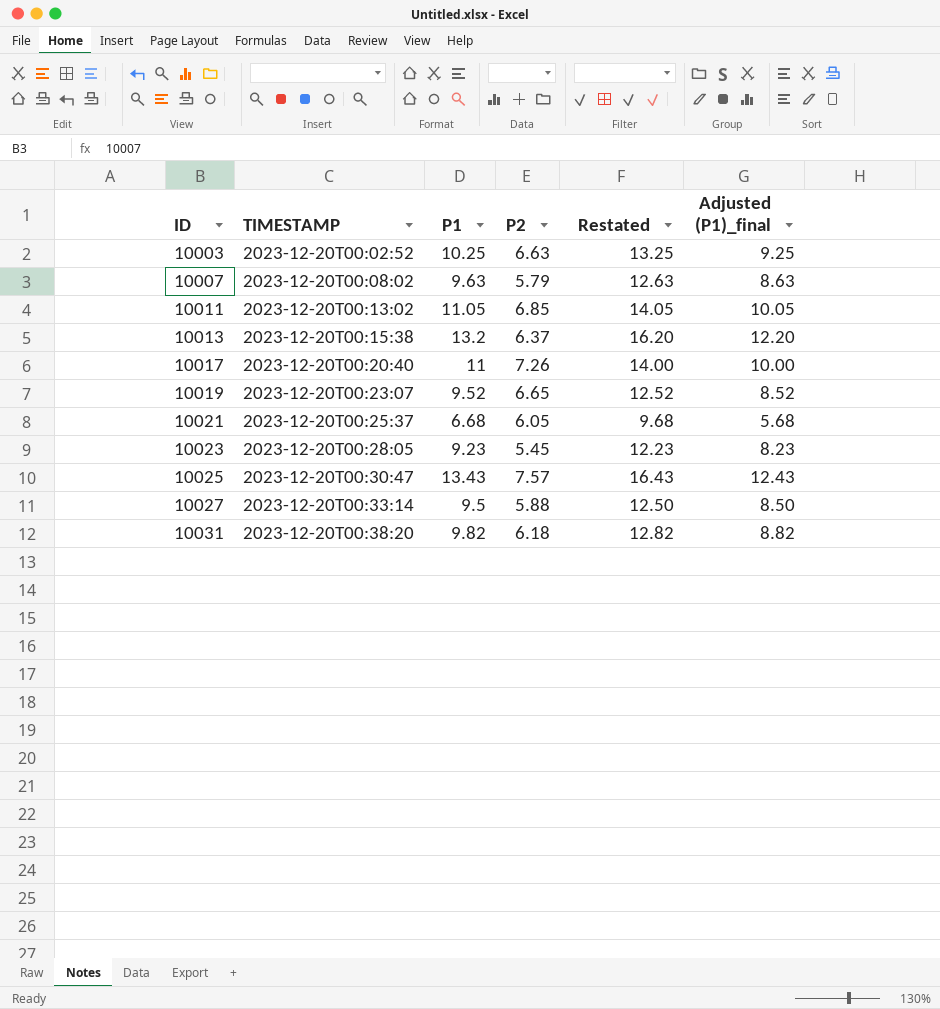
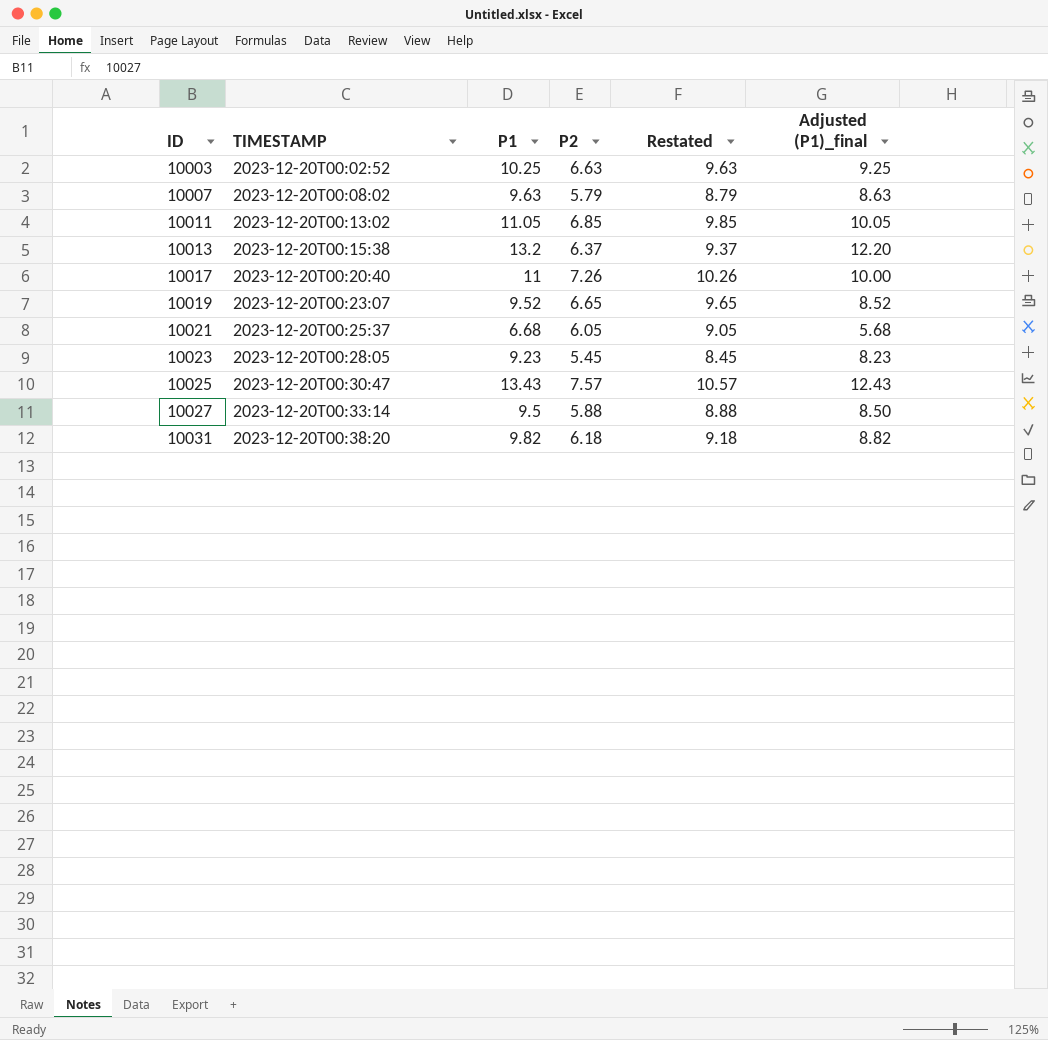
column Restated | formula: [P1] + 3 -> [P2] + 3

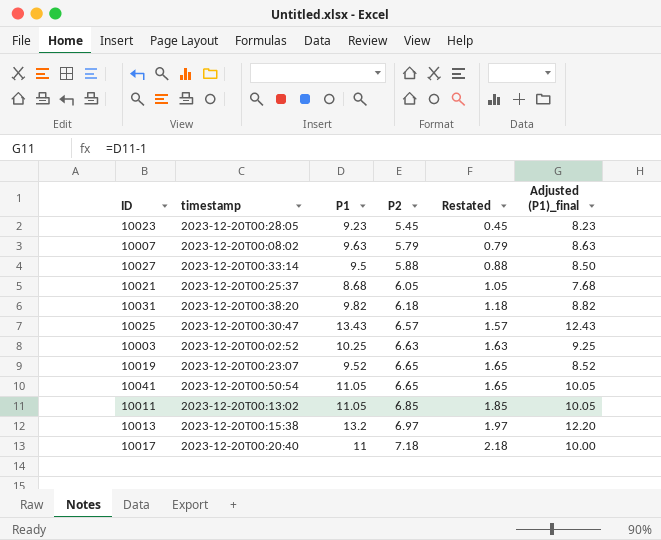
row order: ID ascending -> P2 ascending
column name: TIMESTAMP -> timestamp
column Restated | formula: [P2] + 3 -> [P2] - 5
10021 | P1: 6.68 -> 8.68
10021 | Adjusted (P1)_final: 5.68 -> 7.68
10025 | P2: 7.57 -> 6.57
row 10041: none -> 2023-12-20T00:50:54 | 11.05 | 6.65 | 1.65 | 10.05
10013 | P2: 6.37 -> 6.97
10017 | P2: 7.26 -> 7.18

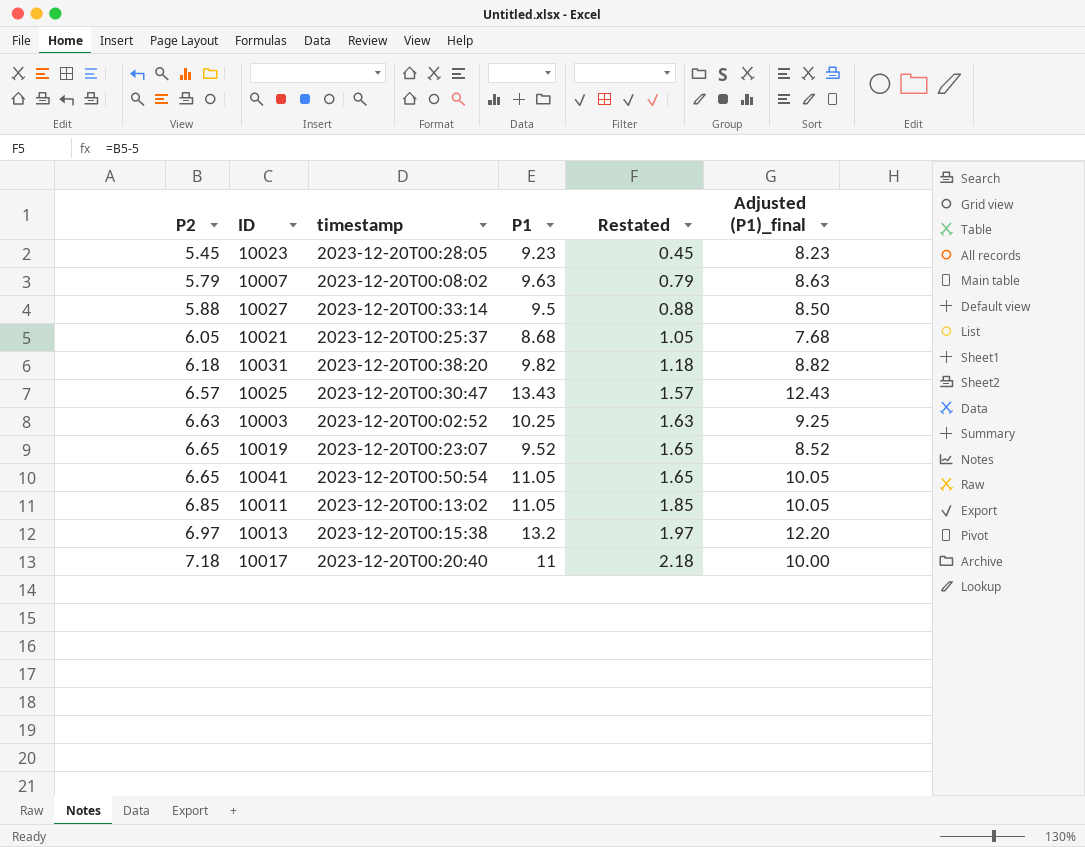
column P2 | position: 4 -> 1

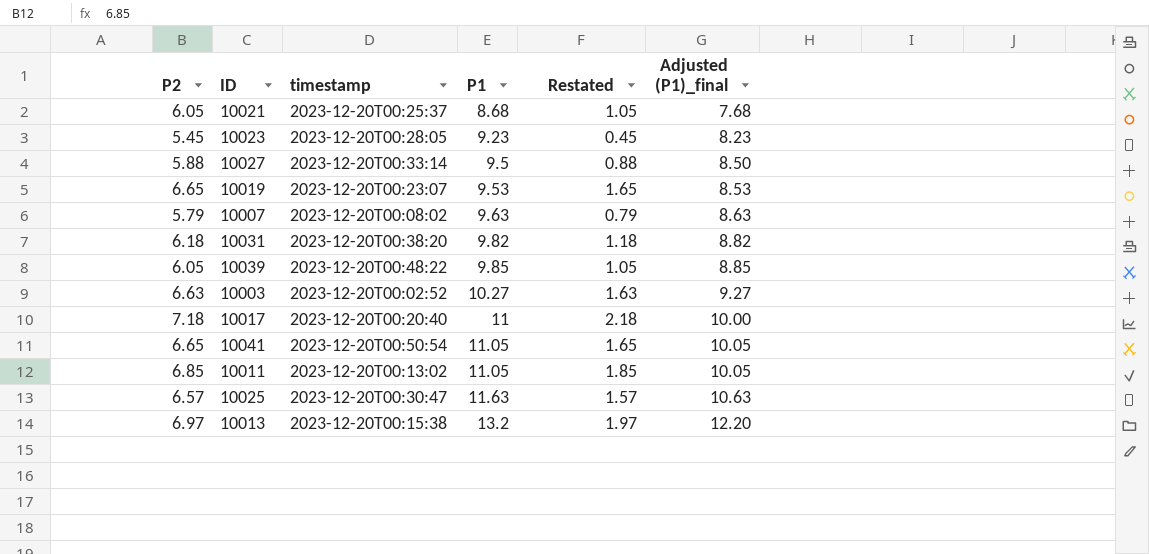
row order: P2 ascending -> P1 ascending
10019 | P1: 9.52 -> 9.53
10019 | Adjusted (P1)_final: 8.52 -> 8.53
row 10039: none -> 6.05 | 2023-12-20T00:48:22 | 9.85 | 1.05 | 8.85
10003 | P1: 10.25 -> 10.27
10003 | Adjusted (P1)_final: 9.25 -> 9.27
10025 | P1: 13.43 -> 11.63
10025 | Adjusted (P1)_final: 12.43 -> 10.63

